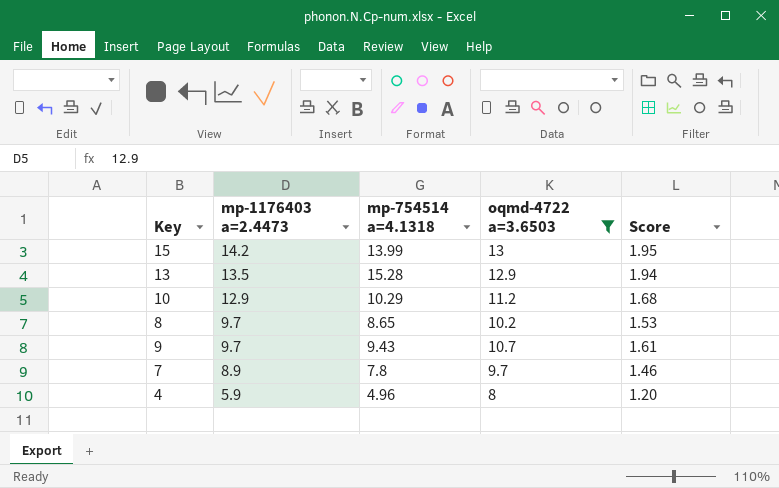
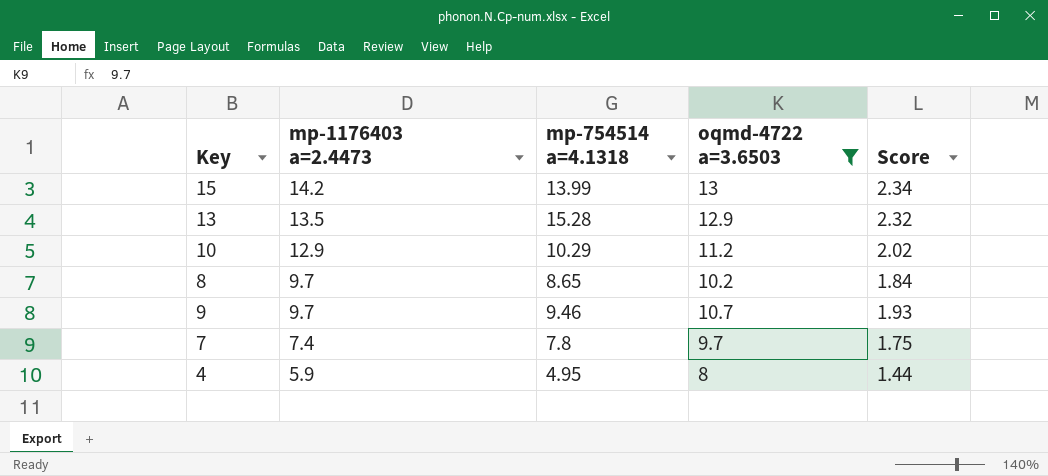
column Score | formula: [oqmd-4722 a=3.6503] * 0.15 -> [oqmd-4722 a=3.6503] * 0.18
9 | mp-754514 a=4.1318: 9.43 -> 9.46
7 | mp-1176403 a=2.4473: 8.9 -> 7.4
4 | mp-754514 a=4.1318: 4.96 -> 4.95

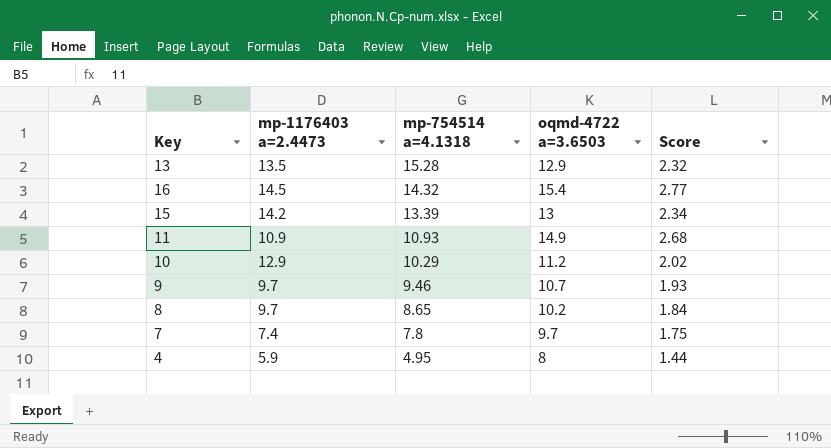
filter: oqmd-4722 a=3.6503 <= 13 -> none
row order: mp-1176403 a=2.4473 descending -> mp-754514 a=4.1318 descending
15 | mp-754514 a=4.1318: 13.99 -> 13.39

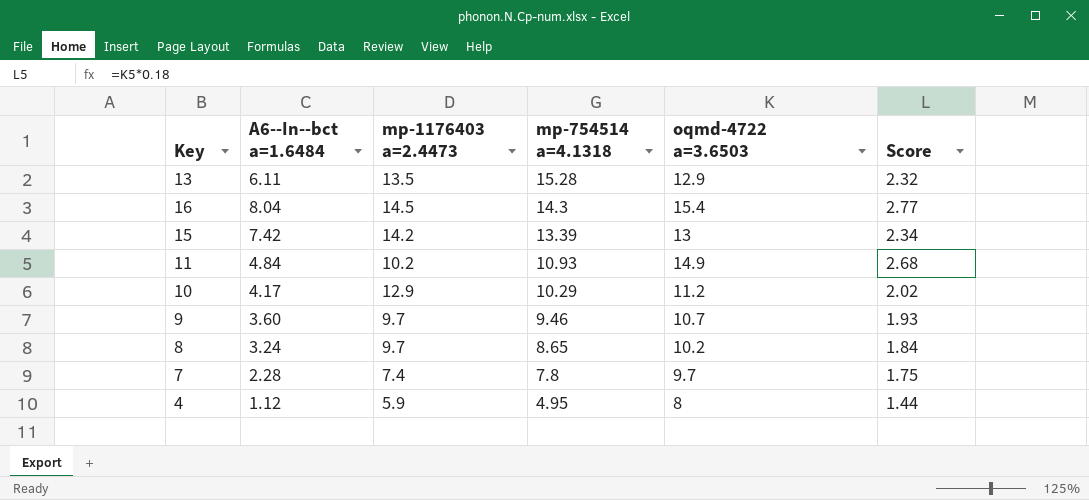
column A6--In--bct a=1.6484 | position: none -> 2
16 | mp-754514 a=4.1318: 14.32 -> 14.3
11 | mp-1176403 a=2.4473: 10.9 -> 10.2

